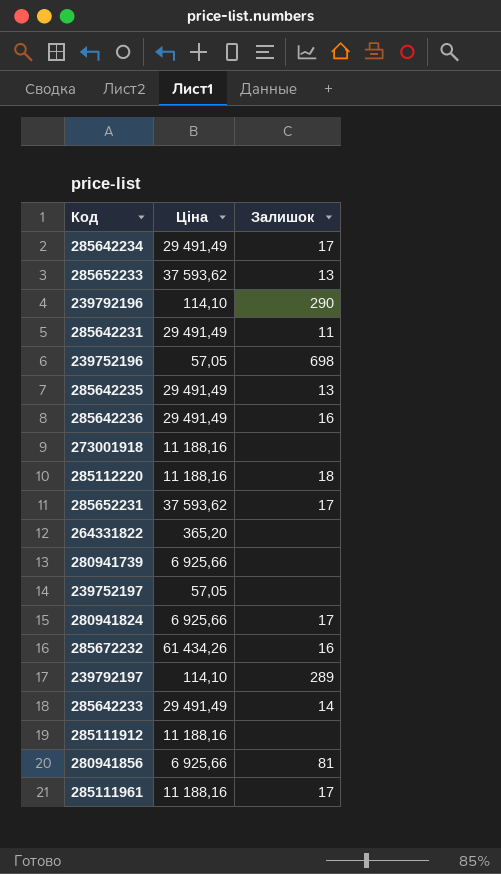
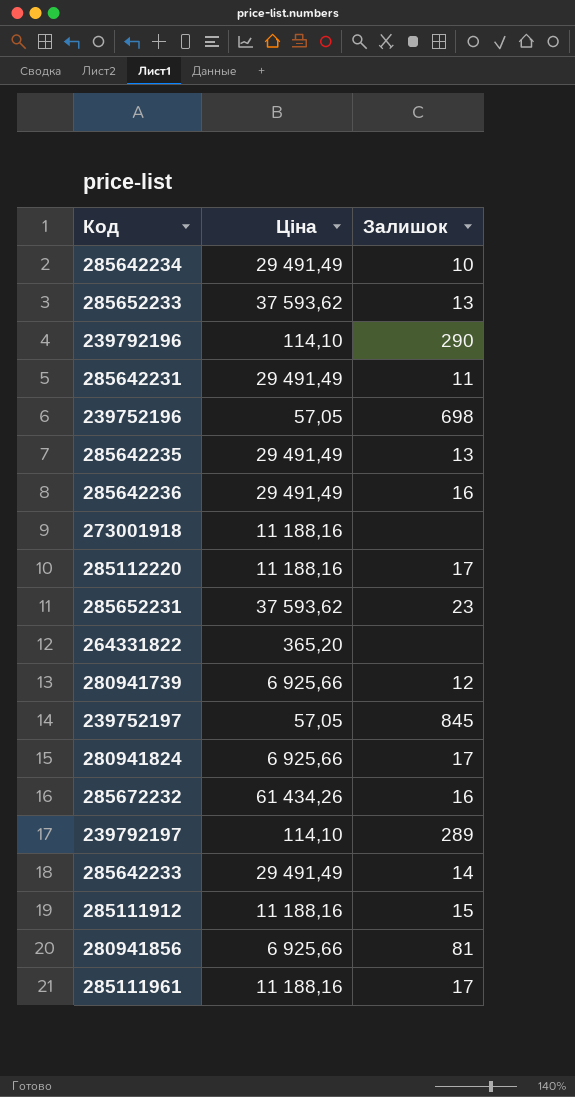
285642234 | Залишок: 17 -> 10
285112220 | Залишок: 18 -> 17
285652231 | Залишок: 17 -> 23
280941739 | Залишок: none -> 12
239752197 | Залишок: none -> 845
285111912 | Залишок: none -> 15

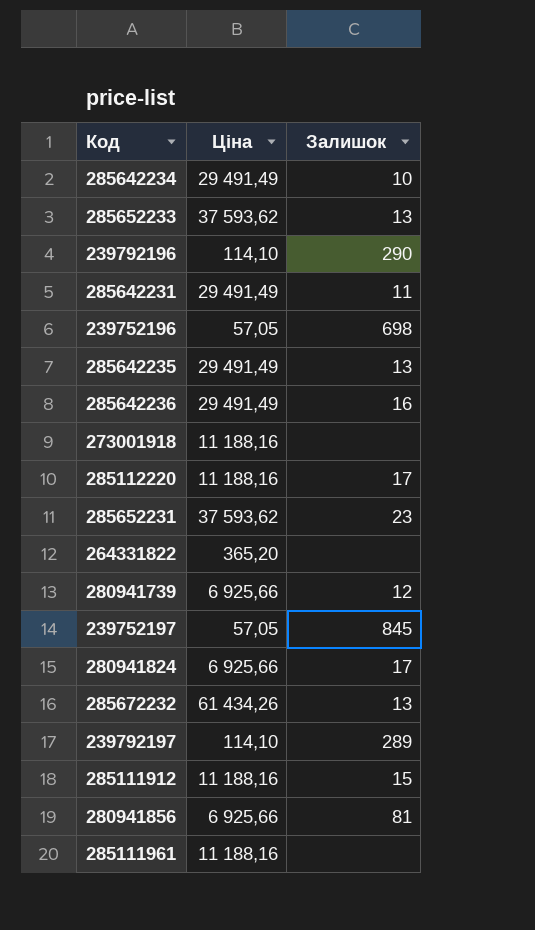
row 285642233: 29 491,49 | 14 -> none
285672232 | Залишок: 16 -> 13
285111961 | Залишок: 17 -> none

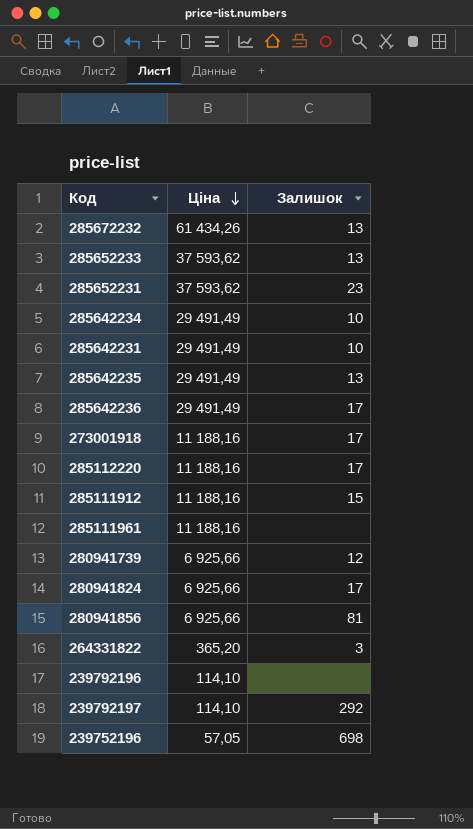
row order: none -> Ціна descending
row 239752197: 57,05 | 845 -> none
285642231 | Залишок: 11 -> 10
285642236 | Залишок: 16 -> 17
273001918 | Залишок: none -> 17
264331822 | Залишок: none -> 3
239792196 | Залишок: 290 -> none
239792197 | Залишок: 289 -> 292

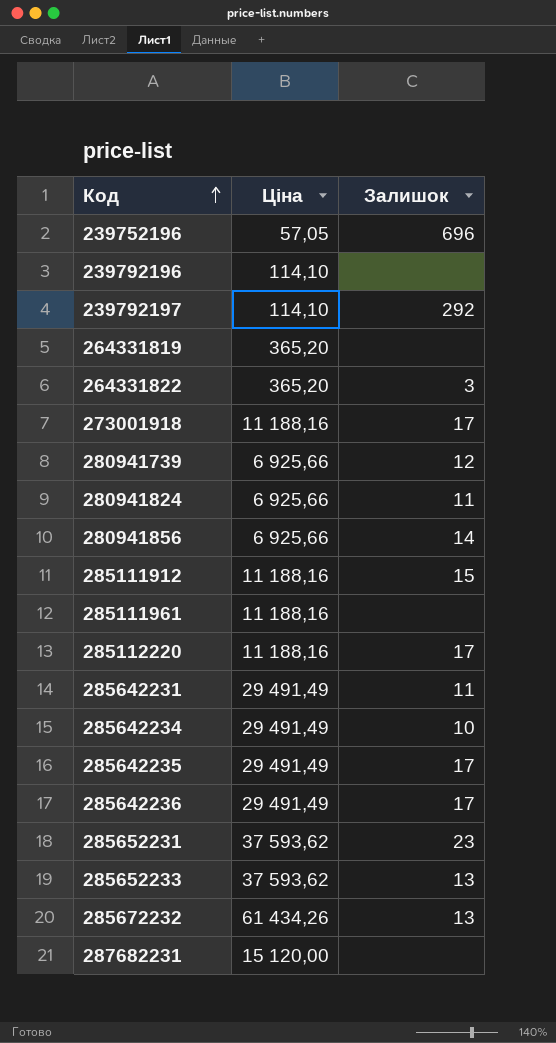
row order: Ціна descending -> Код ascending
239752196 | Залишок: 698 -> 696
row 264331819: none -> 365,20 | none
280941824 | Залишок: 17 -> 11
280941856 | Залишок: 81 -> 14
285642231 | Залишок: 10 -> 11
285642235 | Залишок: 13 -> 17
row 287682231: none -> 15 120,00 | none

